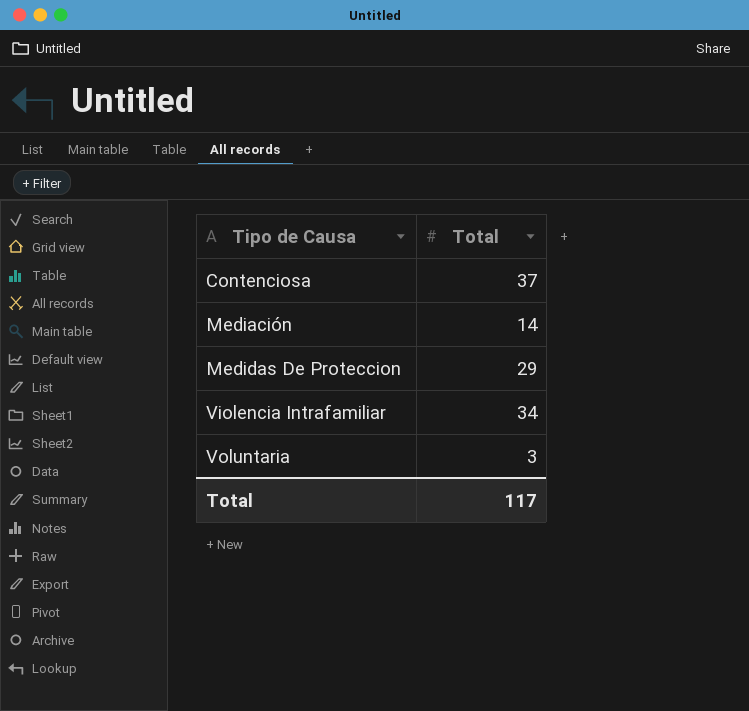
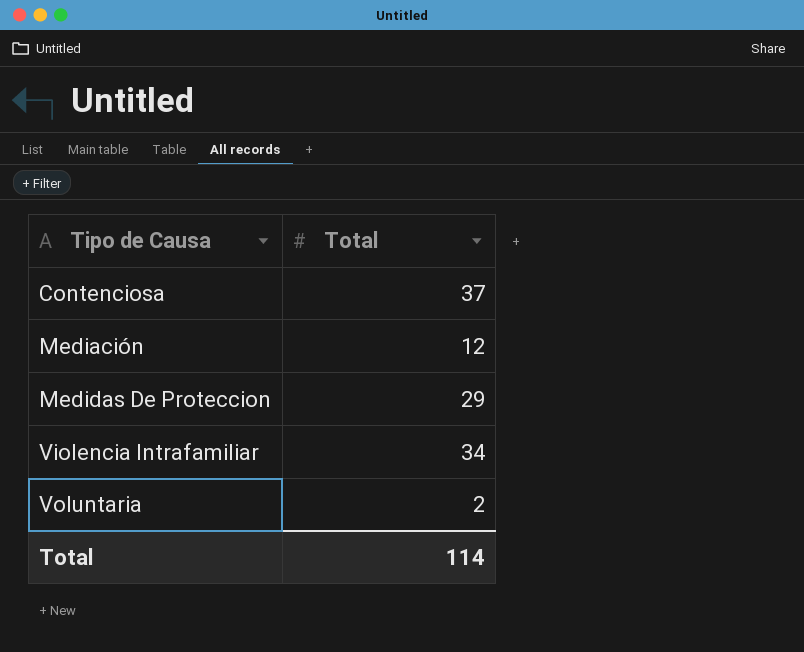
Mediación | Total: 14 -> 12
Voluntaria | Total: 3 -> 2
Total | Total: 117 -> 114

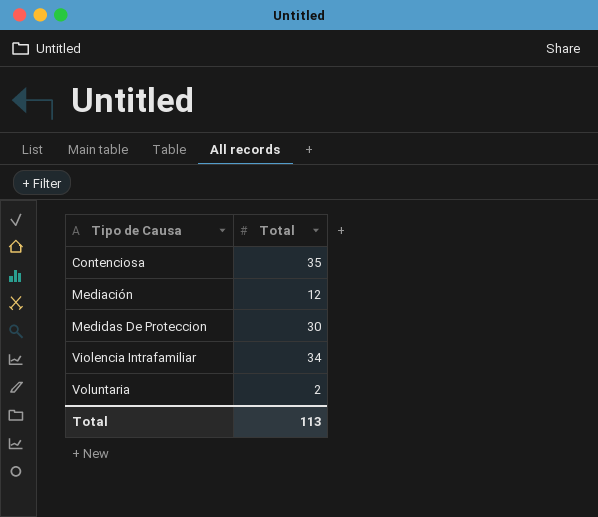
Contenciosa | Total: 37 -> 35
Medidas De Proteccion | Total: 29 -> 30
Total | Total: 114 -> 113

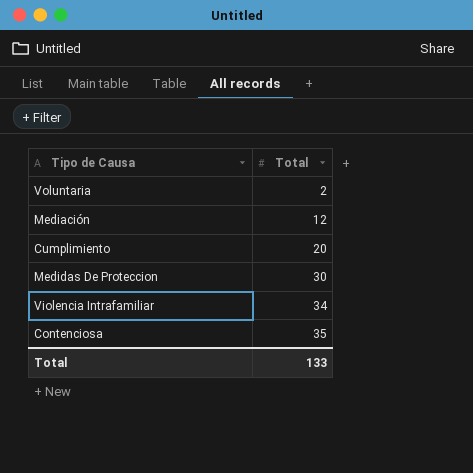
row order: Tipo de Causa ascending -> Total ascending
row Cumplimiento: none -> 20
Total | Total: 113 -> 133

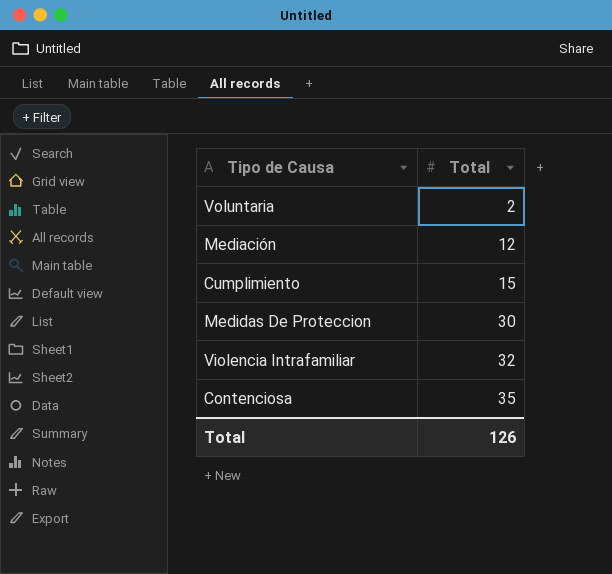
Cumplimiento | Total: 20 -> 15
Violencia Intrafamiliar | Total: 34 -> 32
Total | Total: 133 -> 126

